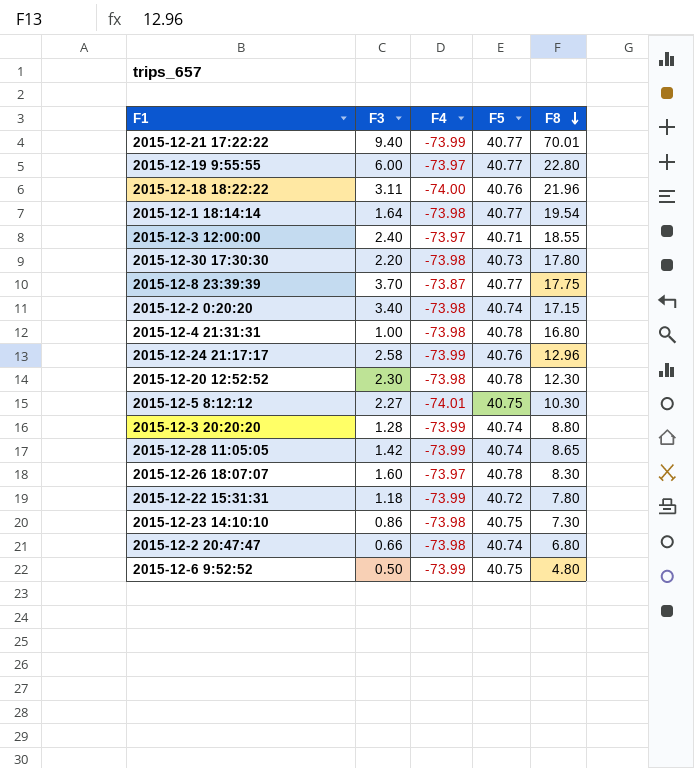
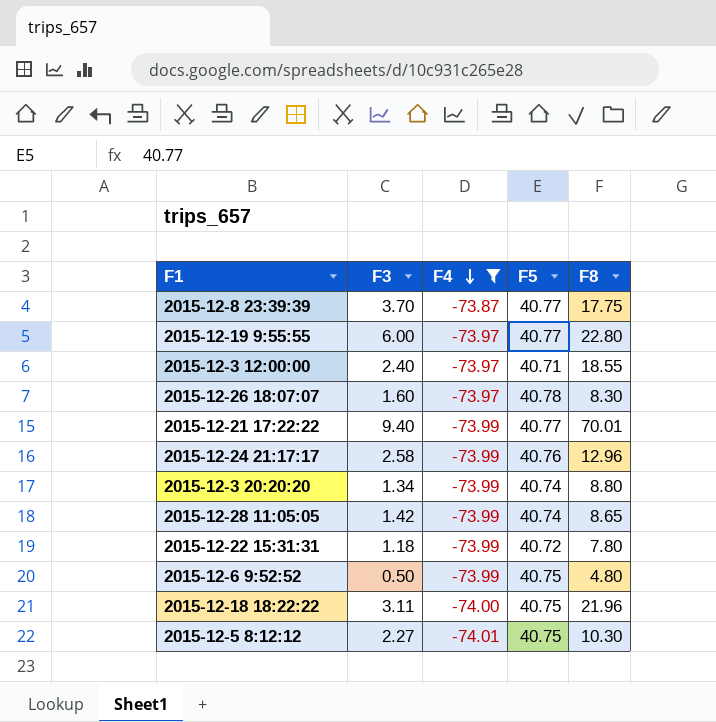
filter: none -> F4 != -73.98
row order: F8 descending -> F4 descending
2015-12-3 20:20:20 | F3: 1.28 -> 1.34
2015-12-18 18:22:22 | F5: 40.76 -> 40.75

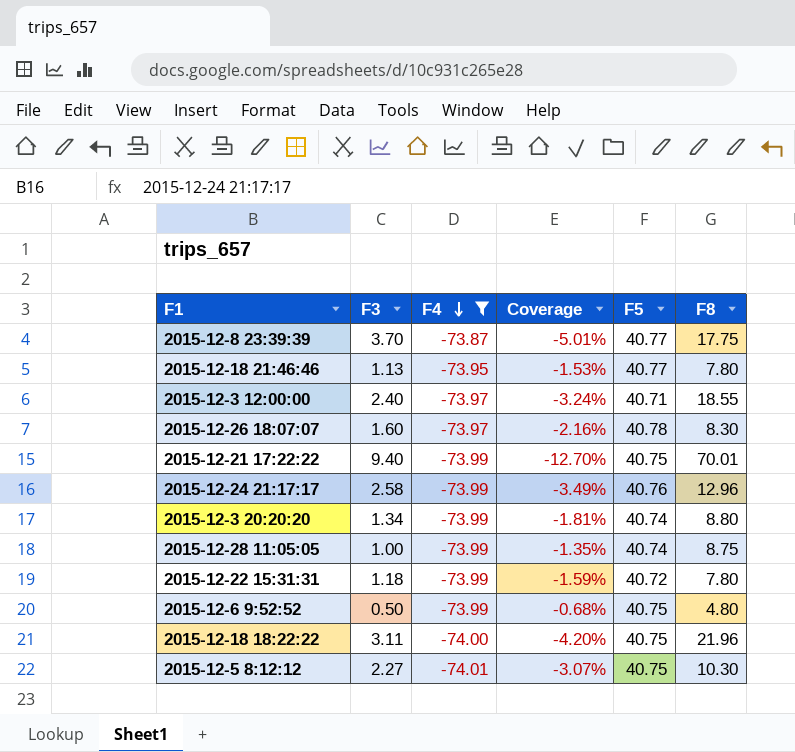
column Coverage | formula: none -> [F3] / [F4]
row 2015-12-19 9:55:55: 6.00 | -73.97 | 40.77 | 22.80 -> none
row 2015-12-18 21:46:46: none -> 1.13 | -73.95 | -1.53% | 40.77 | 7.80
2015-12-21 17:22:22 | F5: 40.77 -> 40.75
2015-12-28 11:05:05 | F3: 1.42 -> 1.00
2015-12-28 11:05:05 | F8: 8.65 -> 8.75

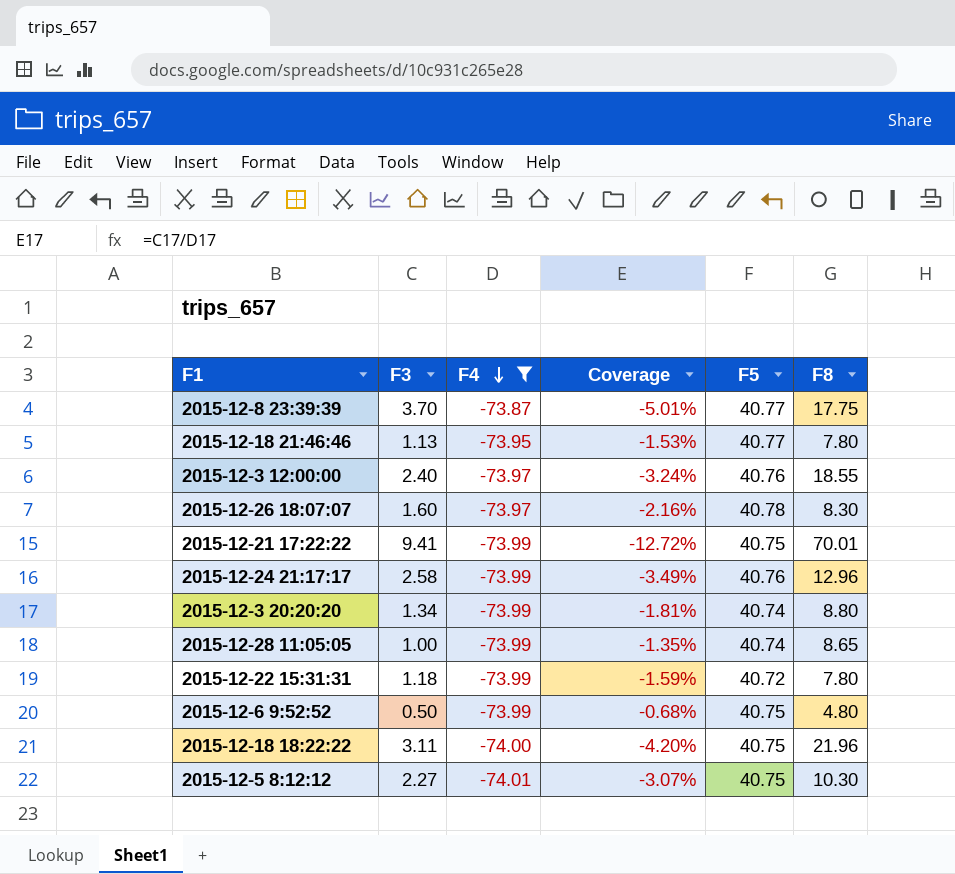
2015-12-3 12:00:00 | F5: 40.71 -> 40.76
2015-12-21 17:22:22 | F3: 9.40 -> 9.41
2015-12-21 17:22:22 | Coverage: -12.70% -> -12.72%
2015-12-28 11:05:05 | F8: 8.75 -> 8.65

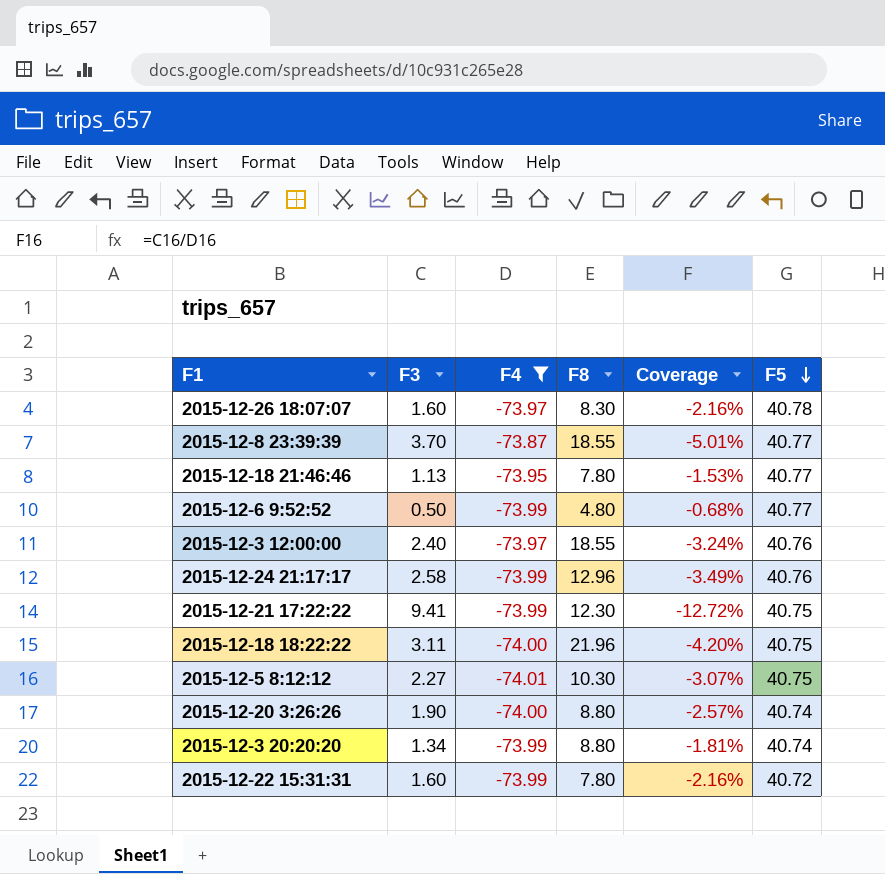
row order: F4 descending -> F5 descending
column F8 | position: 6 -> 4
row 2015-12-28 11:05:05: 1.00 | -73.99 | -1.35% | 40.74 | 8.65 -> none
2015-12-8 23:39:39 | F8: 17.75 -> 18.55
2015-12-6 9:52:52 | F5: 40.75 -> 40.77
2015-12-21 17:22:22 | F8: 70.01 -> 12.30
row 2015-12-20 3:26:26: none -> 1.90 | -74.00 | 8.80 | -2.57% | 40.74
2015-12-22 15:31:31 | F3: 1.18 -> 1.60
2015-12-22 15:31:31 | Coverage: -1.59% -> -2.16%

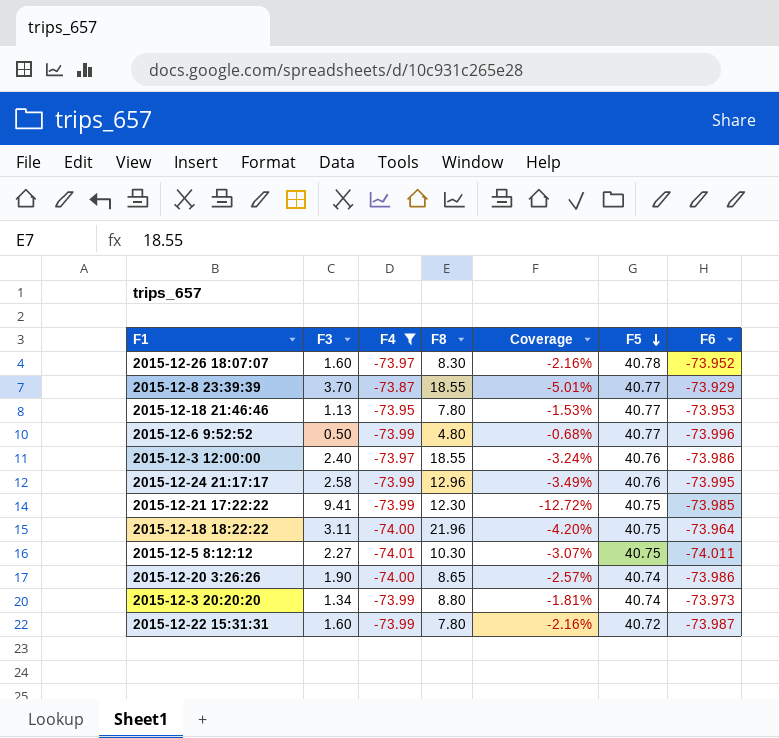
column F6 | position: none -> 7
2015-12-20 3:26:26 | F8: 8.80 -> 8.65

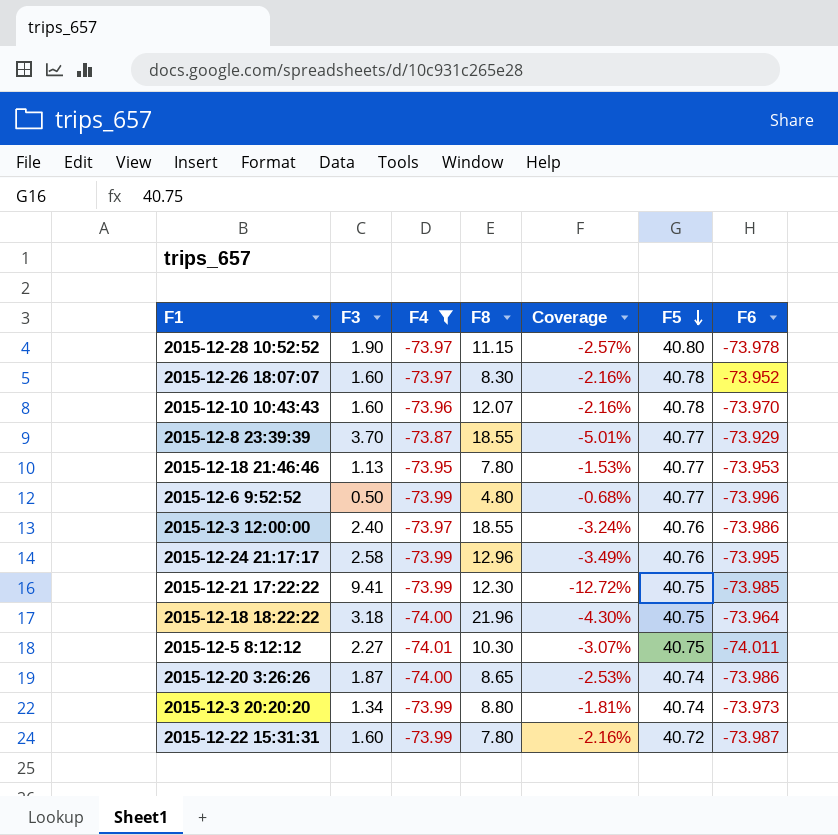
row 2015-12-28 10:52:52: none -> 1.90 | -73.97 | 11.15 | -2.57% | 40.80 | -73.978
row 2015-12-10 10:43:43: none -> 1.60 | -73.96 | 12.07 | -2.16% | 40.78 | -73.970
2015-12-18 18:22:22 | F3: 3.11 -> 3.18
2015-12-18 18:22:22 | Coverage: -4.20% -> -4.30%
2015-12-20 3:26:26 | F3: 1.90 -> 1.87
2015-12-20 3:26:26 | Coverage: -2.57% -> -2.53%

